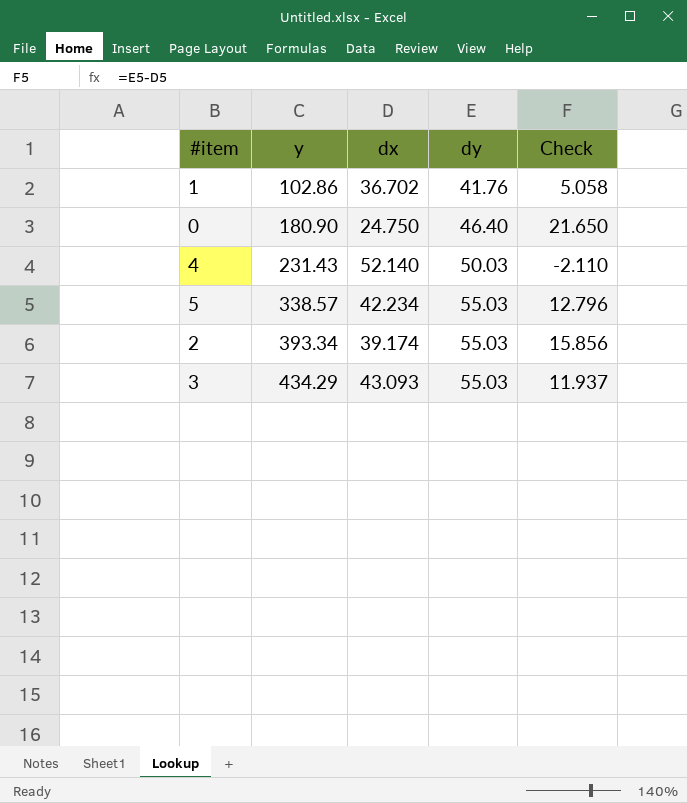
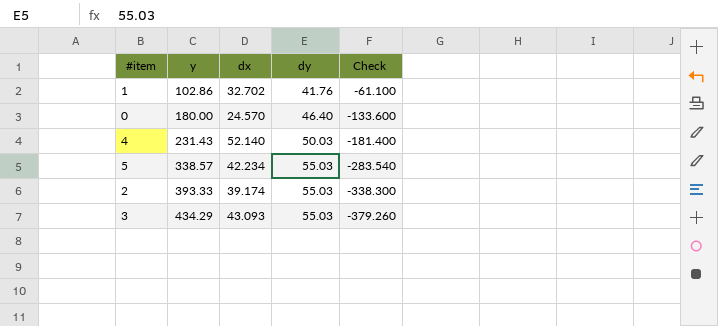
column Check | formula: [dy] - [dx] -> [dy] - [y]
1 | dx: 36.702 -> 32.702
0 | y: 180.90 -> 180.00
0 | dx: 24.750 -> 24.570
2 | y: 393.34 -> 393.33

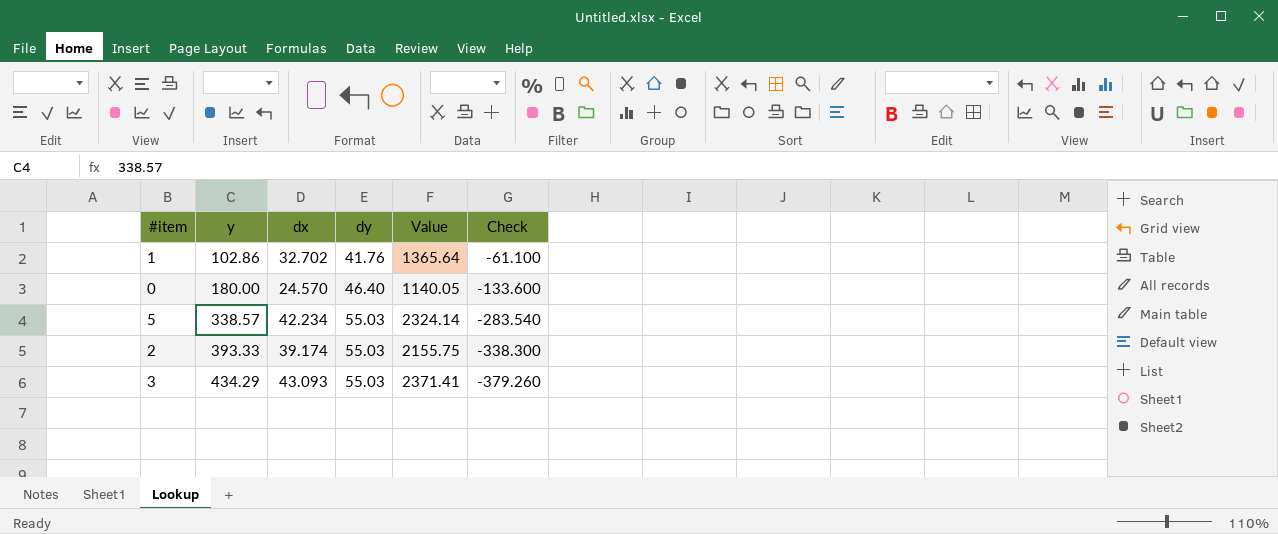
column Value | formula: none -> [dx] * [dy]
row 4: 231.43 | 52.140 | 50.03 | -181.400 -> none

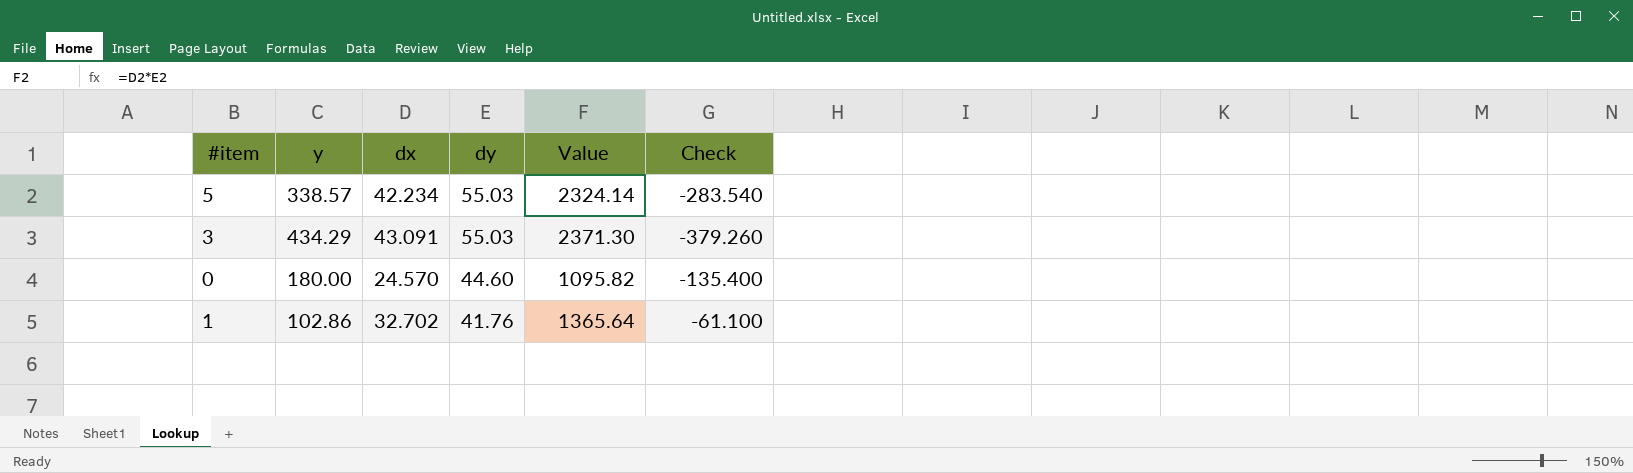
row order: y ascending -> dy descending
row 2: 393.33 | 39.174 | 55.03 | 2155.75 | -338.300 -> none
3 | dx: 43.093 -> 43.091
3 | Value: 2371.41 -> 2371.30
0 | dy: 46.40 -> 44.60
0 | Value: 1140.05 -> 1095.82
0 | Check: -133.600 -> -135.400

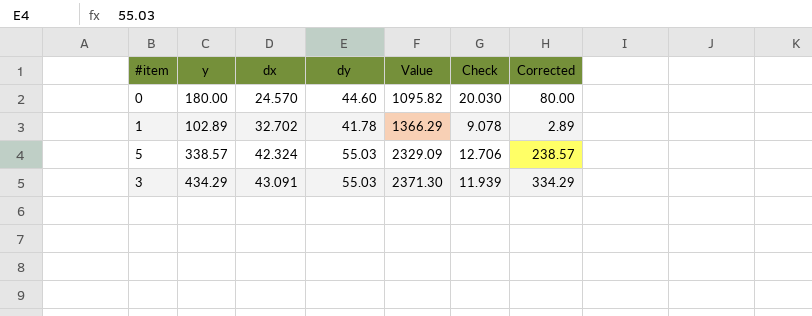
row order: dy descending -> dx ascending
column Check | formula: [dy] - [y] -> [dy] - [dx]
column Corrected | formula: none -> [y] - 100
1 | y: 102.86 -> 102.89
1 | dy: 41.76 -> 41.78
1 | Value: 1365.64 -> 1366.29
5 | dx: 42.234 -> 42.324
5 | Value: 2324.14 -> 2329.09

